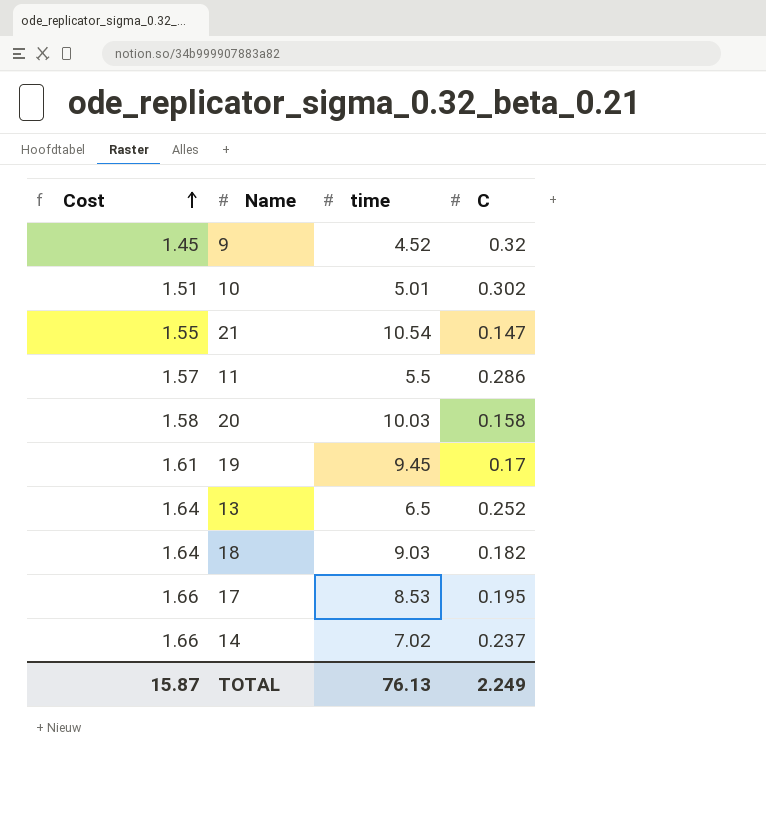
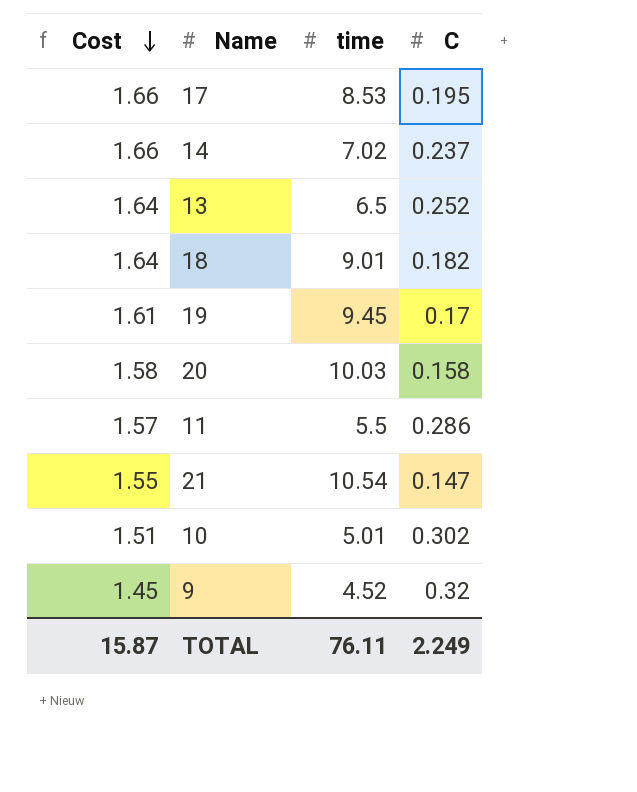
row order: Cost ascending -> Cost descending
18 | time: 9.03 -> 9.01
TOTAL | time: 76.13 -> 76.11

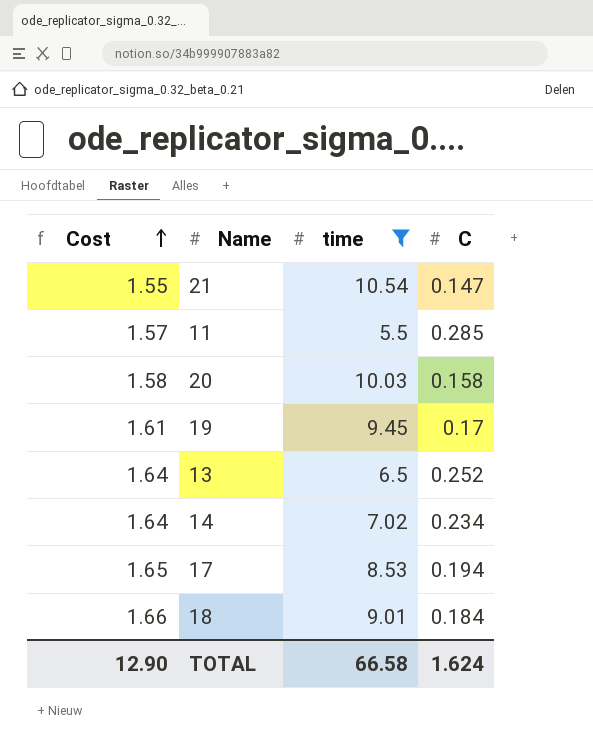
filter: none -> time >= 5.5
row order: Cost descending -> Cost ascending
11 | C: 0.286 -> 0.285
14 | Cost: 1.66 -> 1.64
14 | C: 0.237 -> 0.234
17 | Cost: 1.66 -> 1.65
17 | C: 0.195 -> 0.194
18 | Cost: 1.64 -> 1.66
18 | C: 0.182 -> 0.184
TOTAL | Cost: 15.87 -> 12.90
TOTAL | time: 76.11 -> 66.58
TOTAL | C: 2.249 -> 1.624

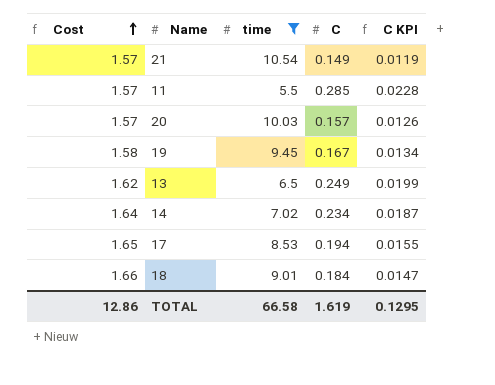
column C KPI | formula: none -> [C] * 0.08
21 | Cost: 1.55 -> 1.57
21 | C: 0.147 -> 0.149
20 | Cost: 1.58 -> 1.57
20 | C: 0.158 -> 0.157
19 | Cost: 1.61 -> 1.58
19 | C: 0.17 -> 0.167
13 | Cost: 1.64 -> 1.62
13 | C: 0.252 -> 0.249
TOTAL | Cost: 12.90 -> 12.86
TOTAL | C: 1.624 -> 1.619

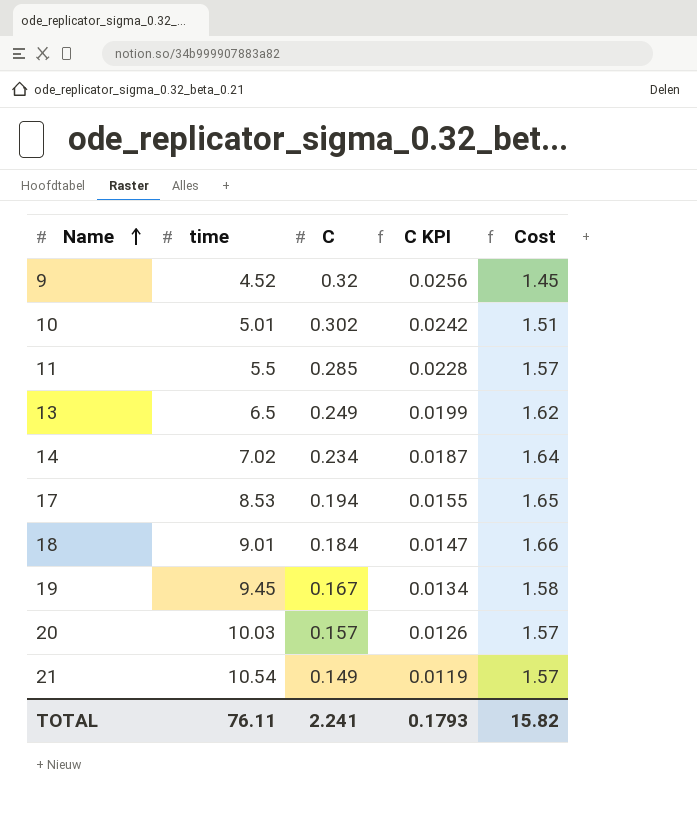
filter: time >= 5.5 -> none
row order: Cost ascending -> Name ascending
column Cost | position: 1 -> 5
TOTAL | time: 66.58 -> 76.11
TOTAL | C: 1.619 -> 2.241
TOTAL | C KPI: 0.1295 -> 0.1793
TOTAL | Cost: 12.86 -> 15.82

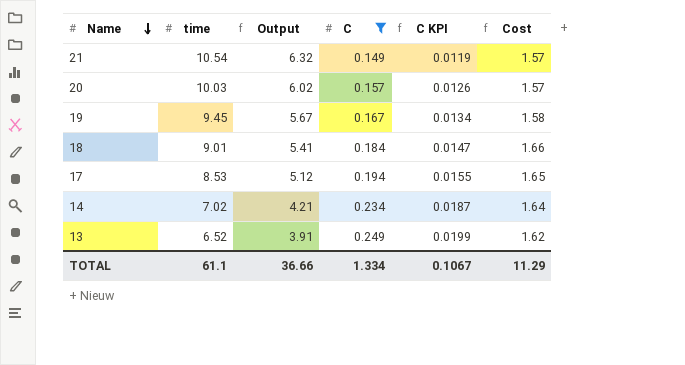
filter: none -> C <= 0.249
row order: Name ascending -> Name descending
column Output | formula: none -> [time] * 0.6
13 | time: 6.5 -> 6.52
TOTAL | time: 76.11 -> 61.1
TOTAL | C: 2.241 -> 1.334
TOTAL | C KPI: 0.1793 -> 0.1067
TOTAL | Cost: 15.82 -> 11.29

